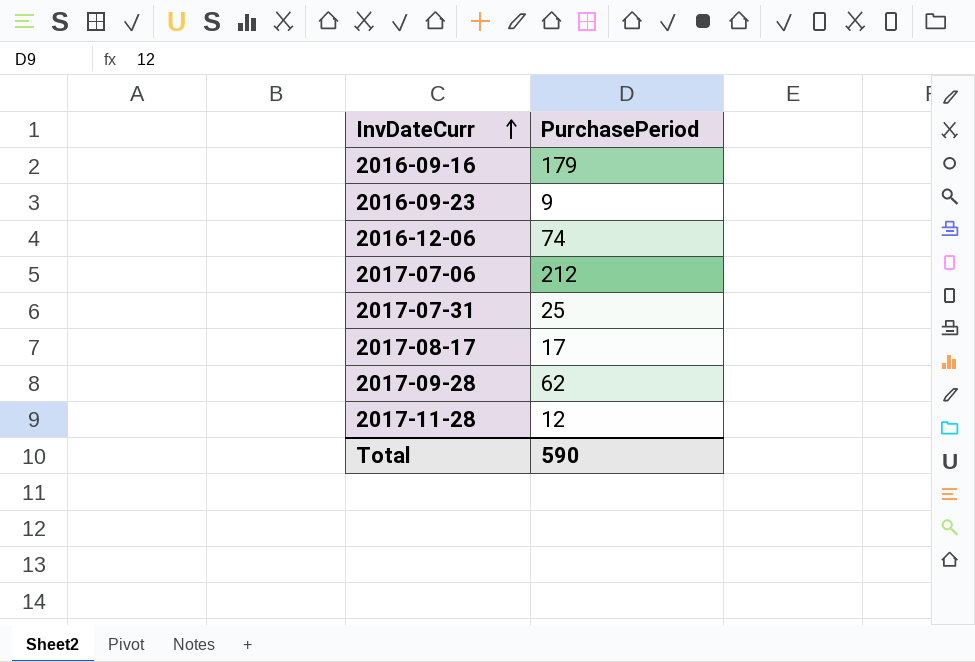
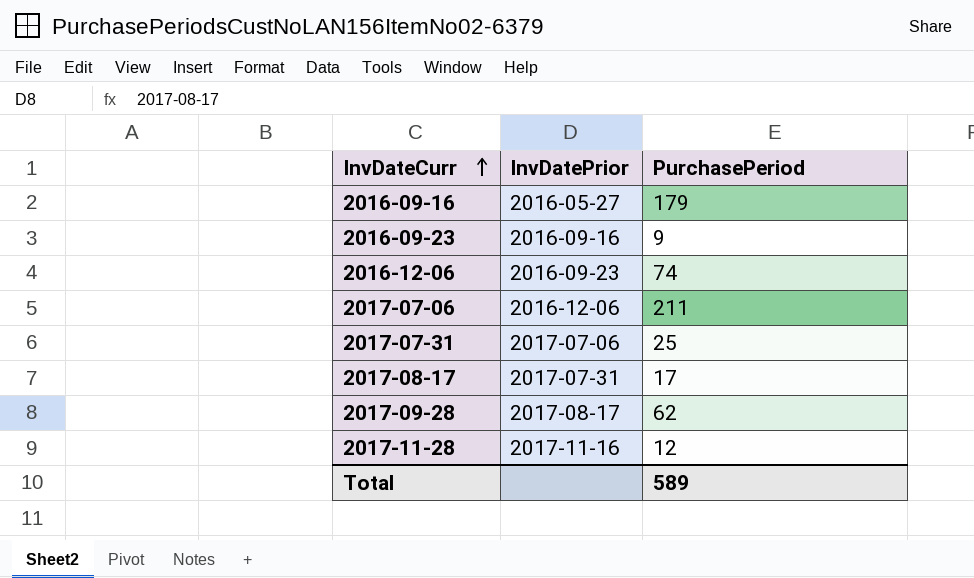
column InvDatePrior | position: none -> 2
2017-07-06 | PurchasePeriod: 212 -> 211
Total | PurchasePeriod: 590 -> 589

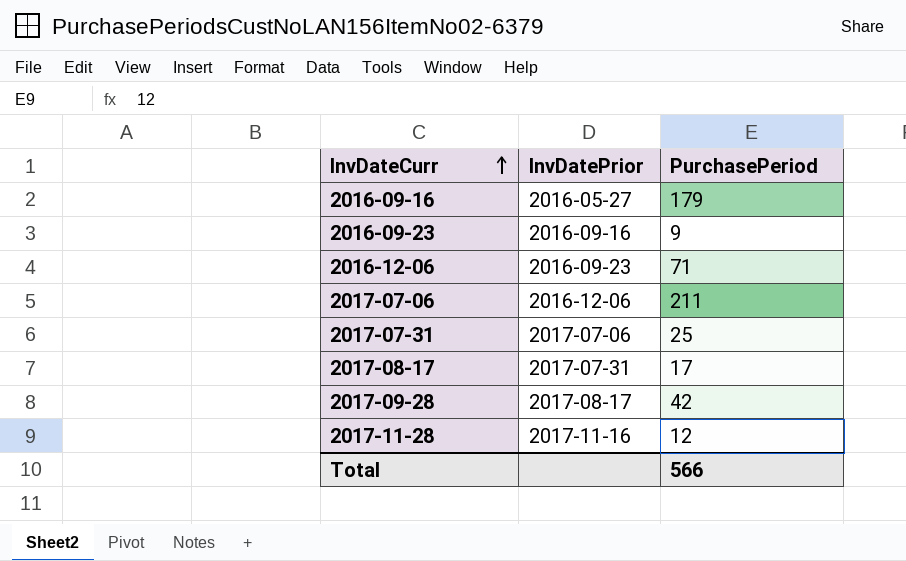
2016-12-06 | PurchasePeriod: 74 -> 71
2017-09-28 | PurchasePeriod: 62 -> 42
Total | PurchasePeriod: 589 -> 566

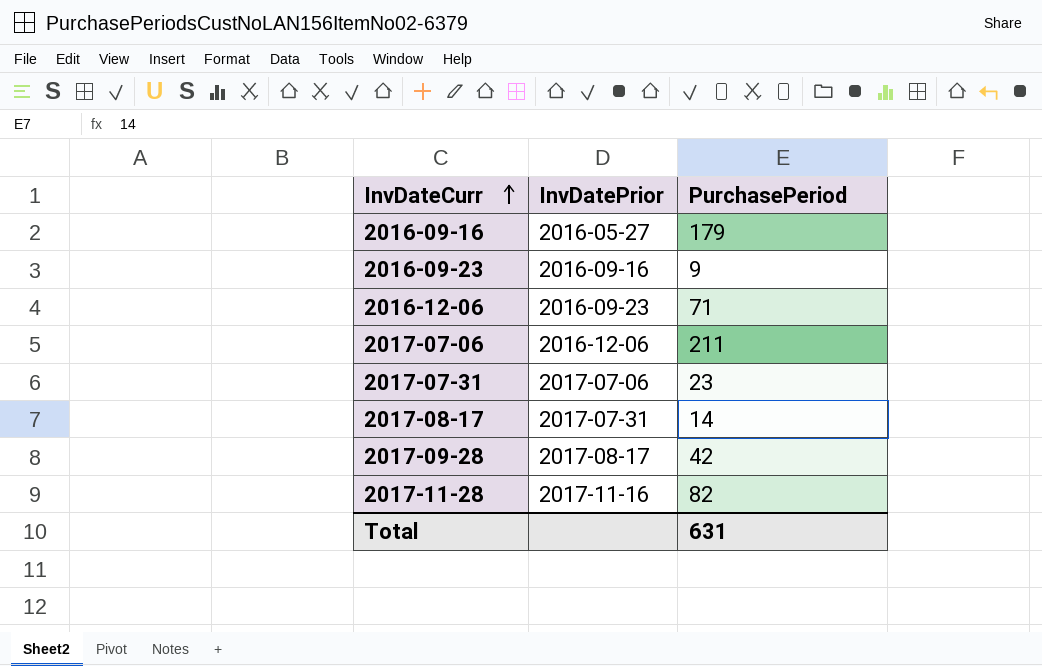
2017-07-31 | PurchasePeriod: 25 -> 23
2017-08-17 | PurchasePeriod: 17 -> 14
2017-11-28 | PurchasePeriod: 12 -> 82
Total | PurchasePeriod: 566 -> 631

